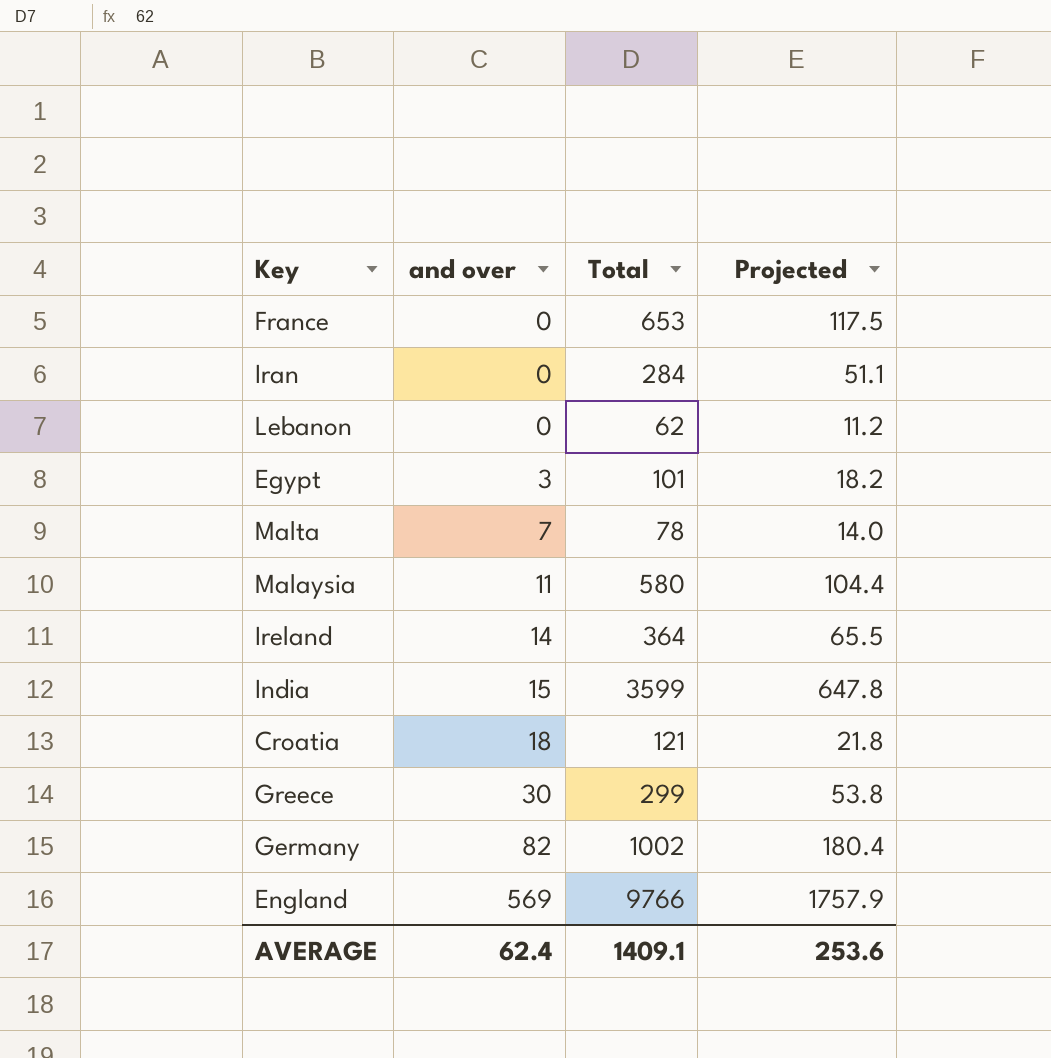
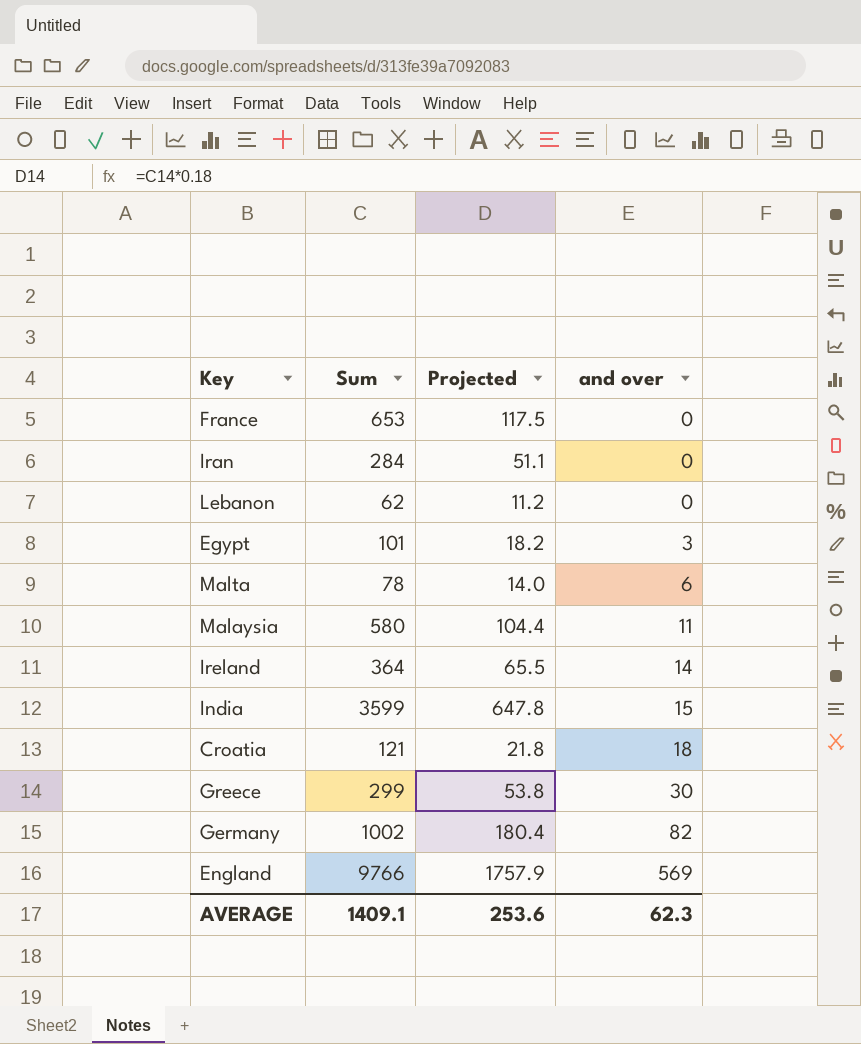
column name: Total -> Sum
column and over | position: 2 -> 4
Malta | and over: 7 -> 6
AVERAGE | and over: 62.4 -> 62.3

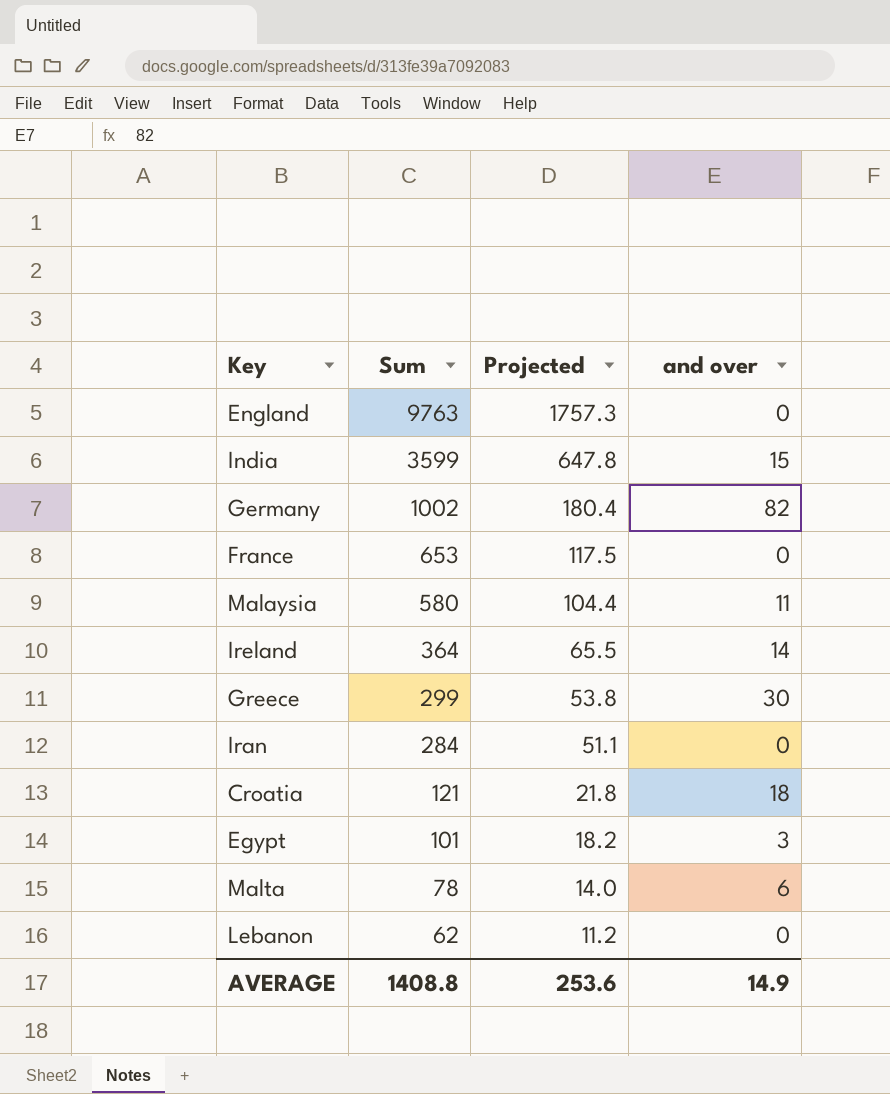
row order: and over ascending -> Sum descending
England | Sum: 9766 -> 9763
England | Projected: 1757.9 -> 1757.3
England | and over: 569 -> 0
AVERAGE | Sum: 1409.1 -> 1408.8
AVERAGE | and over: 62.3 -> 14.9

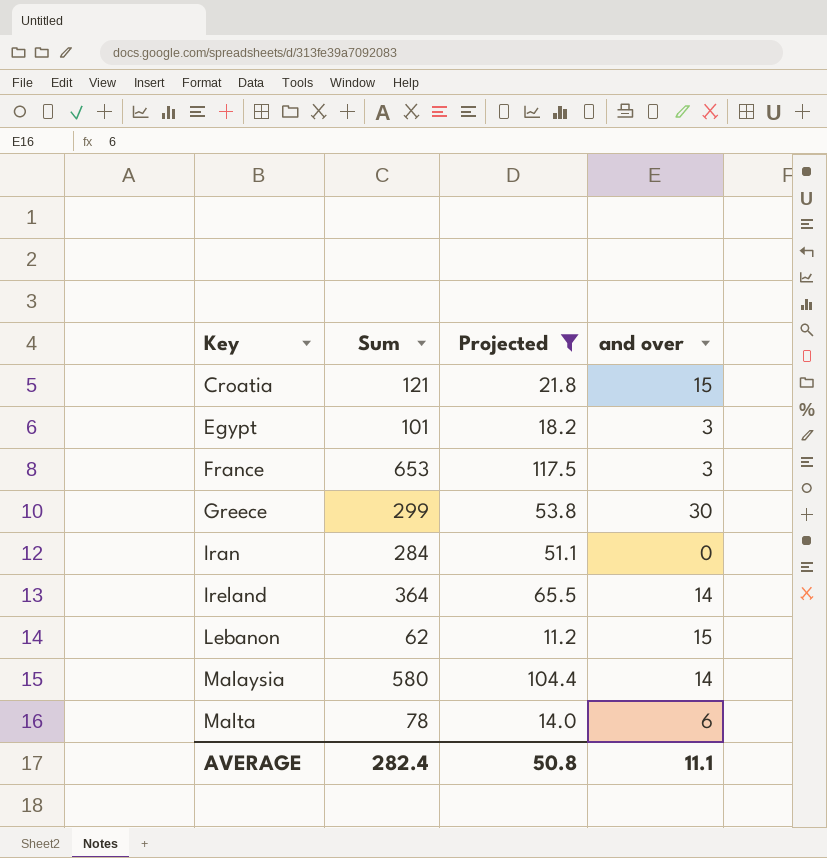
filter: none -> Projected <= 117.5
row order: Sum descending -> Key ascending
Croatia | and over: 18 -> 15
France | and over: 0 -> 3
Lebanon | and over: 0 -> 15
Malaysia | and over: 11 -> 14
AVERAGE | Sum: 1408.8 -> 282.4
AVERAGE | Projected: 253.6 -> 50.8
AVERAGE | and over: 14.9 -> 11.1

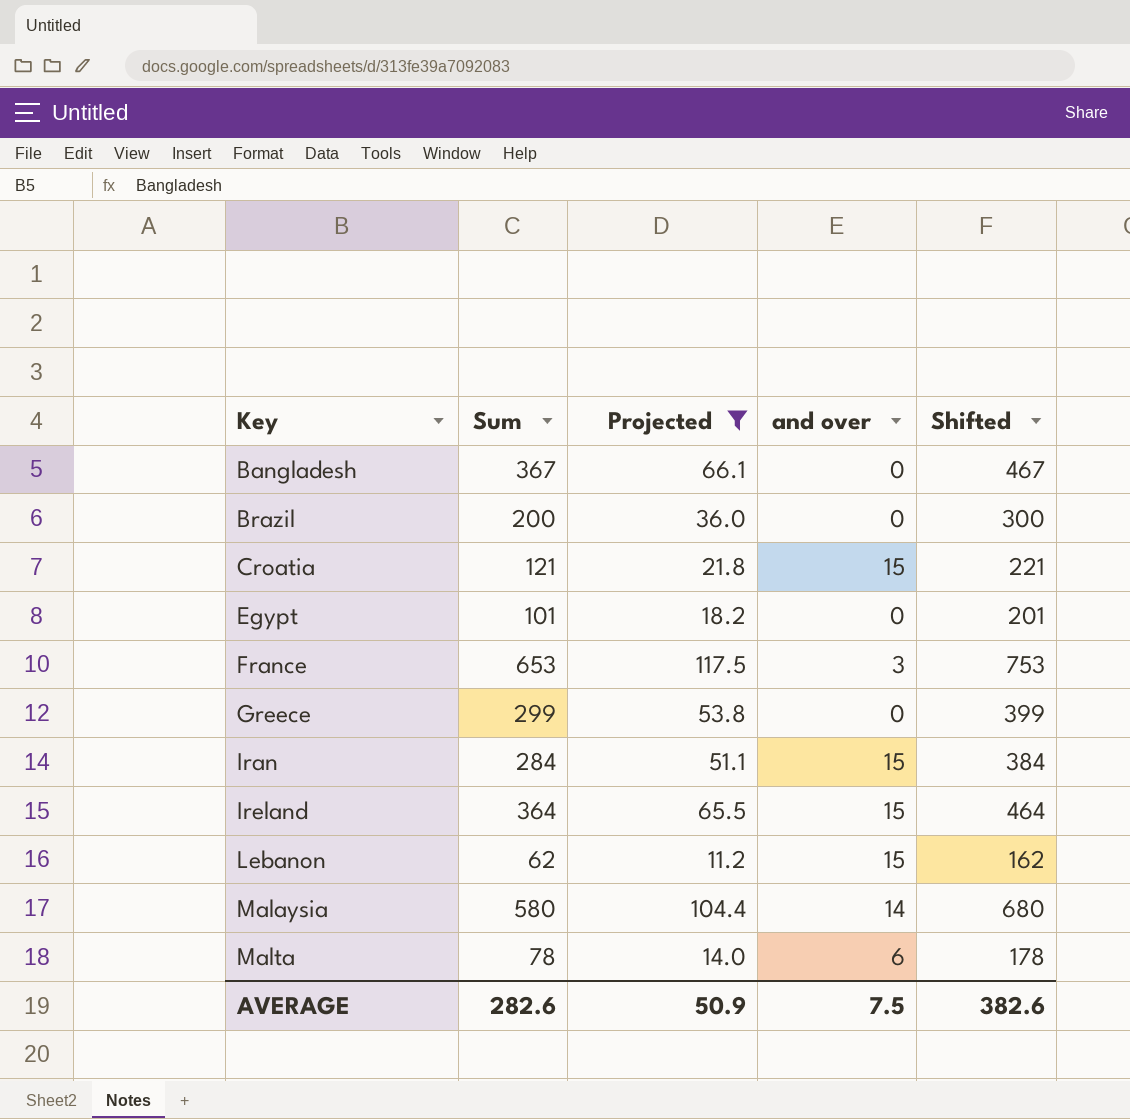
column Shifted | formula: none -> [Sum] + 100
row Bangladesh: none -> 367 | 66.1 | 0 | 467
row Brazil: none -> 200 | 36.0 | 0 | 300
Egypt | and over: 3 -> 0
Greece | and over: 30 -> 0
Iran | and over: 0 -> 15
Ireland | and over: 14 -> 15
AVERAGE | Sum: 282.4 -> 282.6
AVERAGE | Projected: 50.8 -> 50.9
AVERAGE | and over: 11.1 -> 7.5

